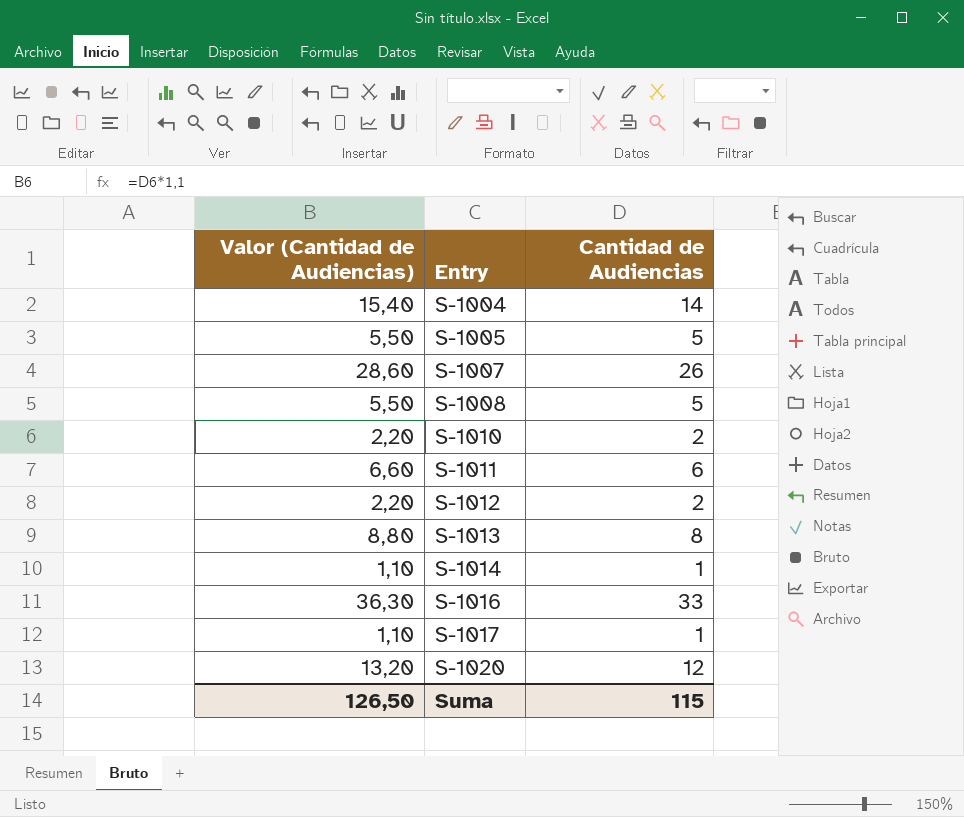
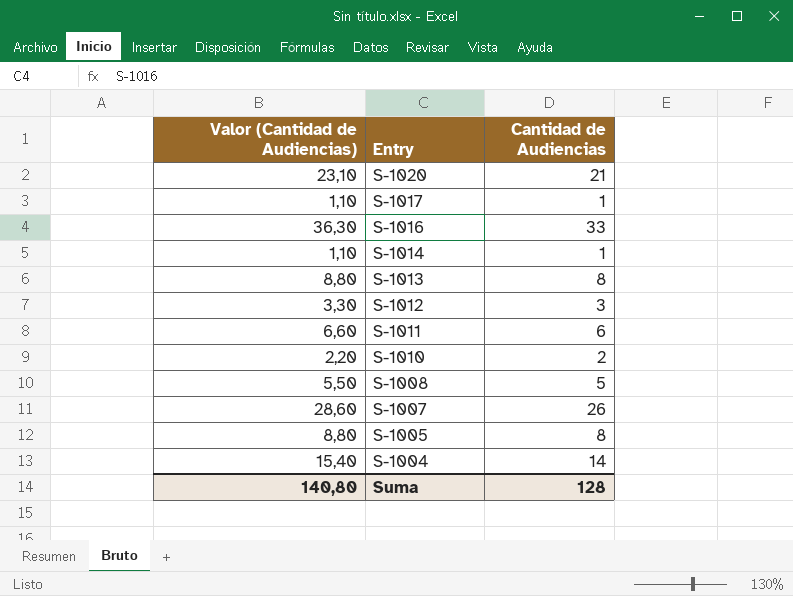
row order: Entry ascending -> Entry descending
S-1020 | Valor (Cantidad de Audiencias): 13,20 -> 23,10
S-1020 | Cantidad de Audiencias: 12 -> 21
S-1012 | Valor (Cantidad de Audiencias): 2,20 -> 3,30
S-1012 | Cantidad de Audiencias: 2 -> 3
S-1005 | Valor (Cantidad de Audiencias): 5,50 -> 8,80
S-1005 | Cantidad de Audiencias: 5 -> 8
Suma | Valor (Cantidad de Audiencias): 126,50 -> 140,80
Suma | Cantidad de Audiencias: 115 -> 128

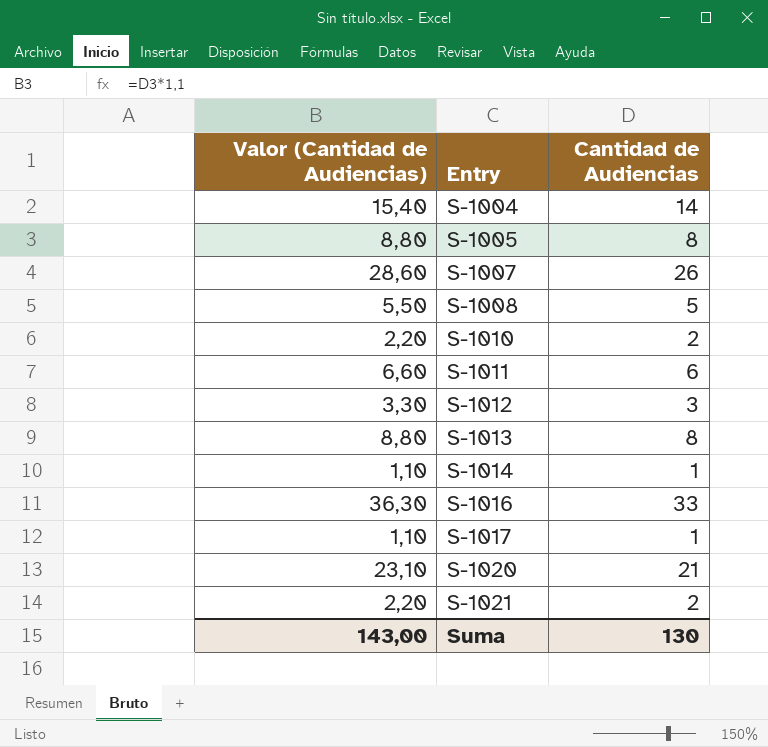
row order: Entry descending -> Entry ascending
row S-1021: none -> 2,20 | 2
Suma | Valor (Cantidad de Audiencias): 140,80 -> 143,00
Suma | Cantidad de Audiencias: 128 -> 130

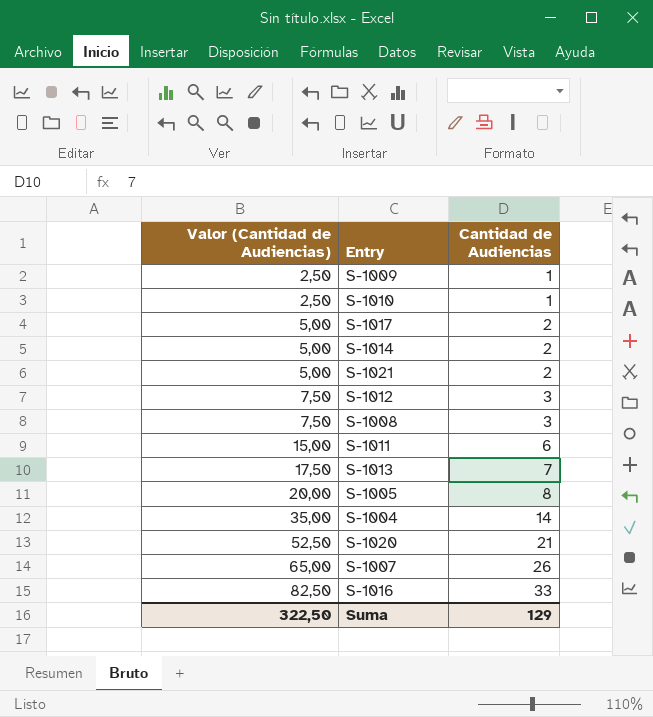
row order: Entry ascending -> Valor (Cantidad de Audiencias) ascending
column Valor (Cantidad de Audiencias) | formula: [Cantidad de Audiencias] * 1,1 -> [Cantidad de Audiencias] * 2,5
row S-1009: none -> 2,50 | 1
S-1010 | Cantidad de Audiencias: 2 -> 1
S-1017 | Cantidad de Audiencias: 1 -> 2
S-1014 | Cantidad de Audiencias: 1 -> 2
S-1008 | Cantidad de Audiencias: 5 -> 3
S-1013 | Cantidad de Audiencias: 8 -> 7
Suma | Valor (Cantidad de Audiencias): 143,00 -> 322,50
Suma | Cantidad de Audiencias: 130 -> 129

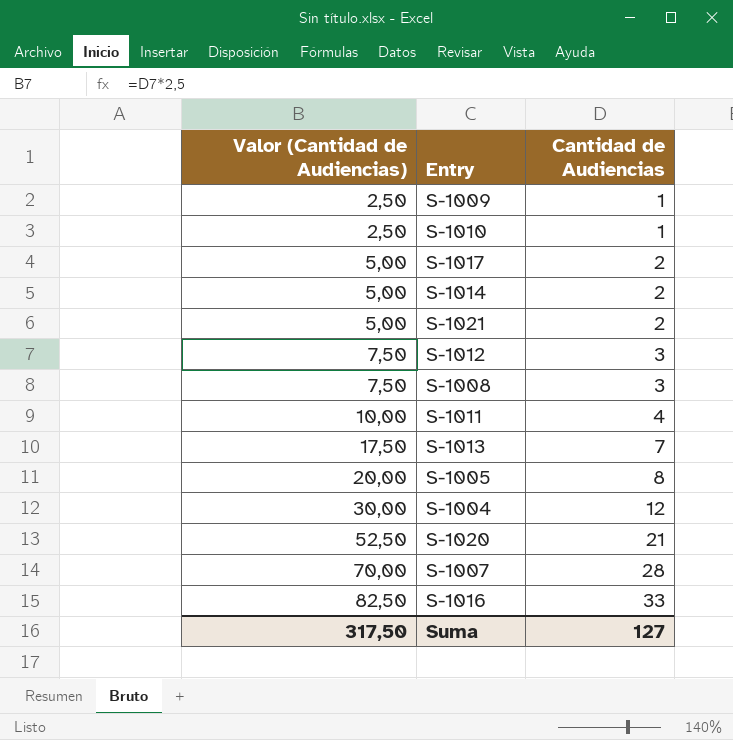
S-1011 | Valor (Cantidad de Audiencias): 15,00 -> 10,00
S-1011 | Cantidad de Audiencias: 6 -> 4
S-1004 | Valor (Cantidad de Audiencias): 35,00 -> 30,00
S-1004 | Cantidad de Audiencias: 14 -> 12
S-1007 | Valor (Cantidad de Audiencias): 65,00 -> 70,00
S-1007 | Cantidad de Audiencias: 26 -> 28
Suma | Valor (Cantidad de Audiencias): 322,50 -> 317,50
Suma | Cantidad de Audiencias: 129 -> 127

